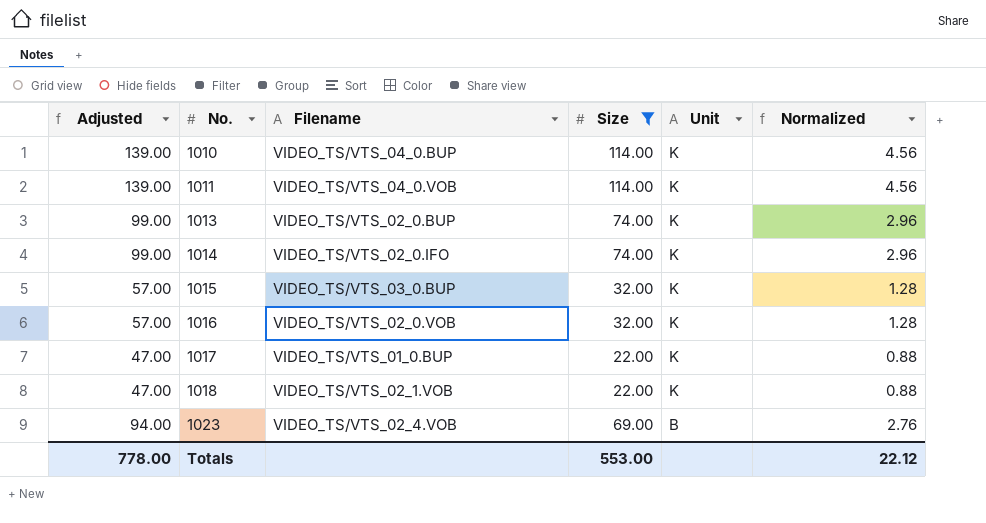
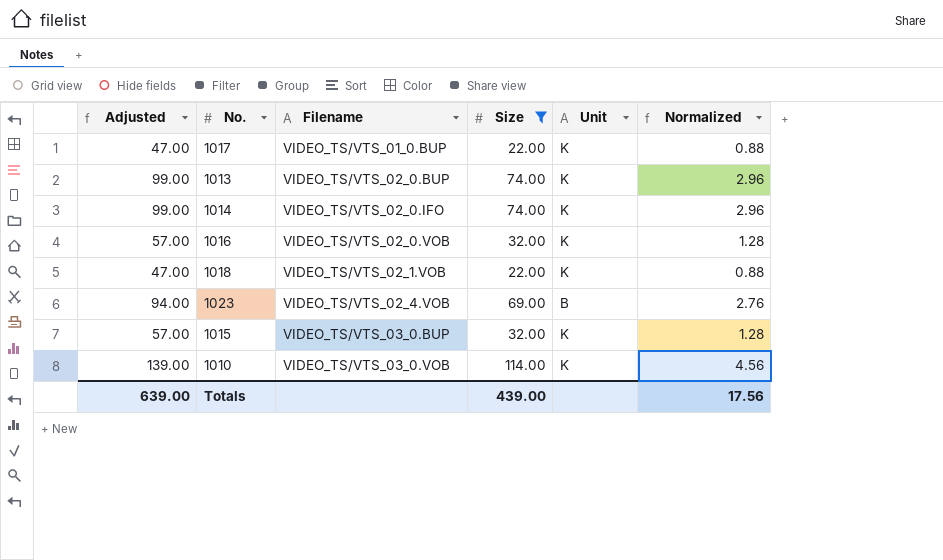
row order: No. ascending -> Filename ascending
row 1011: 139.00 | VIDEO_TS/VTS_04_0.VOB | 114.00 | K | 4.56 -> none
1010 | Filename: VIDEO_TS/VTS_04_0.BUP -> VIDEO_TS/VTS_03_0.VOB
Totals | Adjusted: 778.00 -> 639.00
Totals | Size: 553.00 -> 439.00
Totals | Normalized: 22.12 -> 17.56

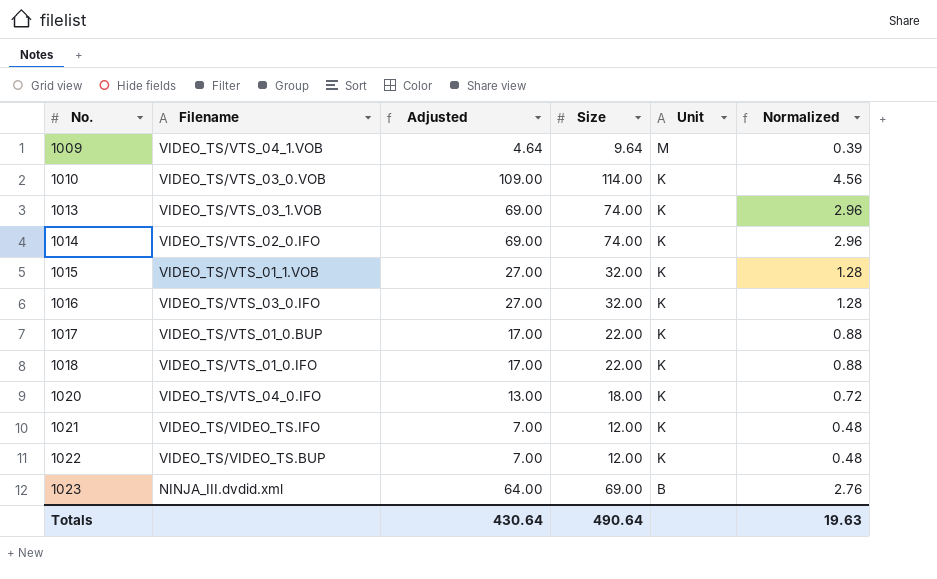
filter: Size >= 22.00 -> none
row order: Filename ascending -> No. ascending
column Adjusted | formula: [Size] + 25 -> [Size] - 5
column Adjusted | position: 1 -> 3
1013 | Filename: VIDEO_TS/VTS_02_0.BUP -> VIDEO_TS/VTS_03_1.VOB
1015 | Filename: VIDEO_TS/VTS_03_0.BUP -> VIDEO_TS/VTS_01_1.VOB
1016 | Filename: VIDEO_TS/VTS_02_0.VOB -> VIDEO_TS/VTS_03_0.IFO
1018 | Filename: VIDEO_TS/VTS_02_1.VOB -> VIDEO_TS/VTS_01_0.IFO
1023 | Filename: VIDEO_TS/VTS_02_4.VOB -> NINJA_III.dvdid.xml
Totals | Adjusted: 639.00 -> 430.64
Totals | Size: 439.00 -> 490.64
Totals | Normalized: 17.56 -> 19.63

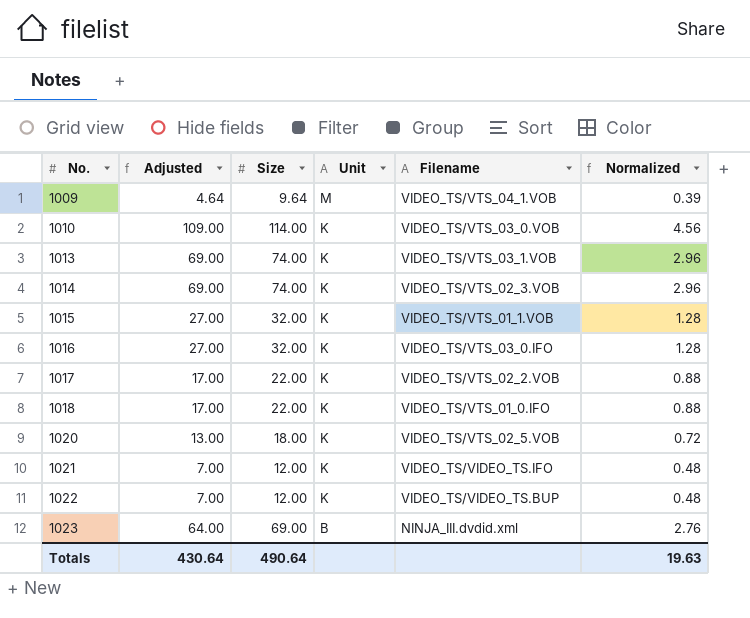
column Filename | position: 2 -> 5
1014 | Filename: VIDEO_TS/VTS_02_0.IFO -> VIDEO_TS/VTS_02_3.VOB
1017 | Filename: VIDEO_TS/VTS_01_0.BUP -> VIDEO_TS/VTS_02_2.VOB
1020 | Filename: VIDEO_TS/VTS_04_0.IFO -> VIDEO_TS/VTS_02_5.VOB

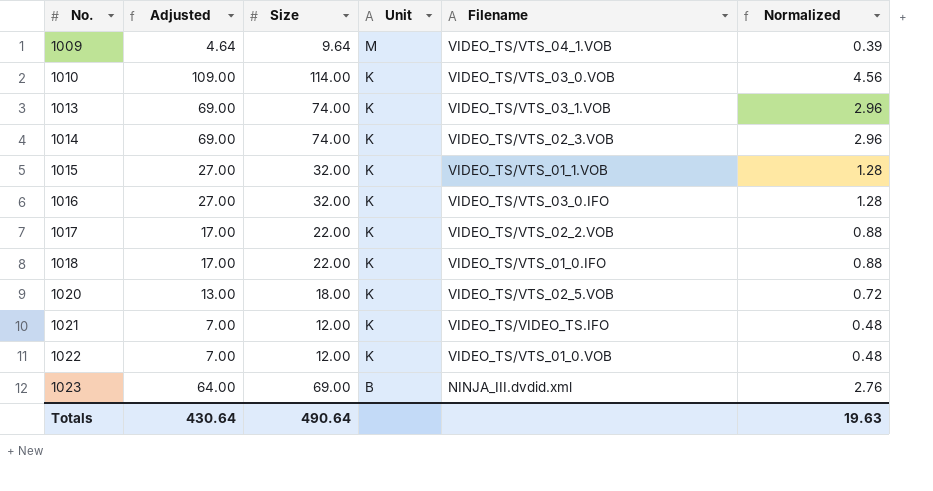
1022 | Filename: VIDEO_TS/VIDEO_TS.BUP -> VIDEO_TS/VTS_01_0.VOB

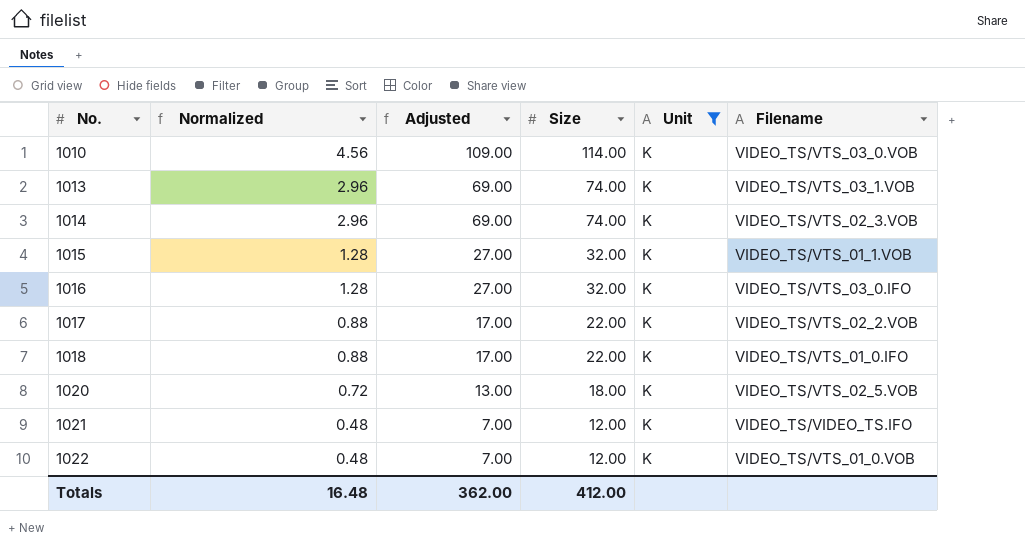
filter: none -> Unit = K
column Normalized | position: 6 -> 2
Totals | Normalized: 19.63 -> 16.48
Totals | Adjusted: 430.64 -> 362.00
Totals | Size: 490.64 -> 412.00

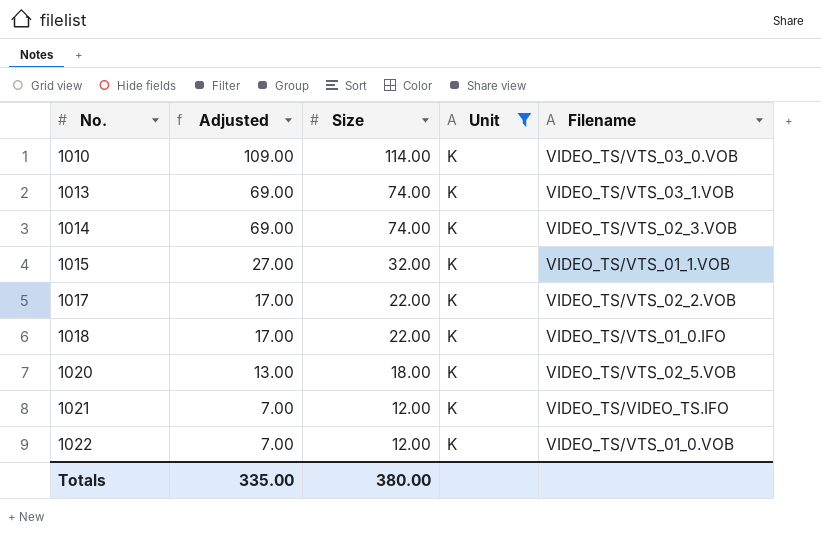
column Normalized | formula: [Size] * 0.04 -> none
row 1016: 1.28 | 27.00 | 32.00 | K | VIDEO_TS/VTS_03_0.IFO -> none
Totals | Adjusted: 362.00 -> 335.00
Totals | Size: 412.00 -> 380.00

